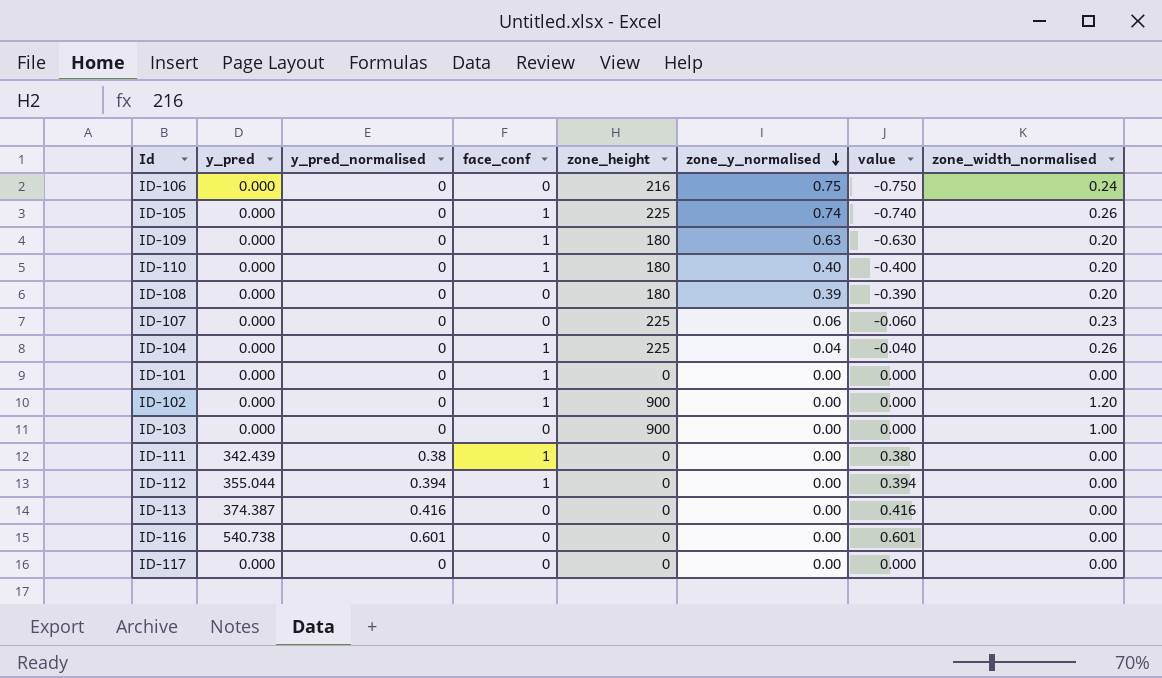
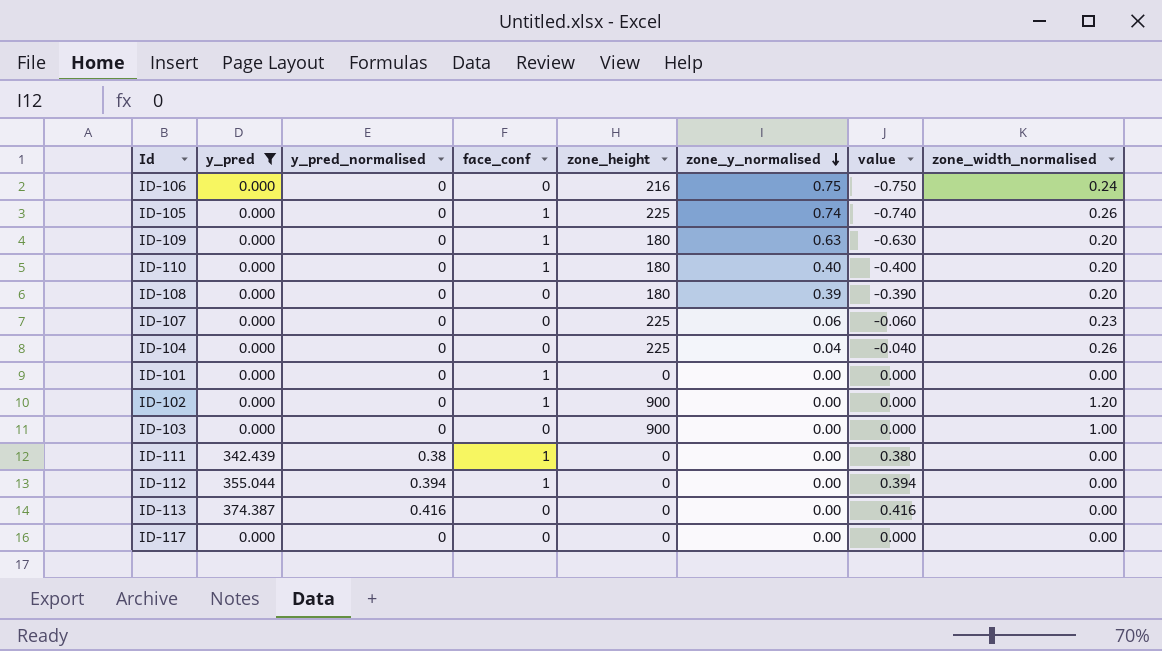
filter: none -> y_pred != 540.738
ID-104 | face_conf: 1 -> 0

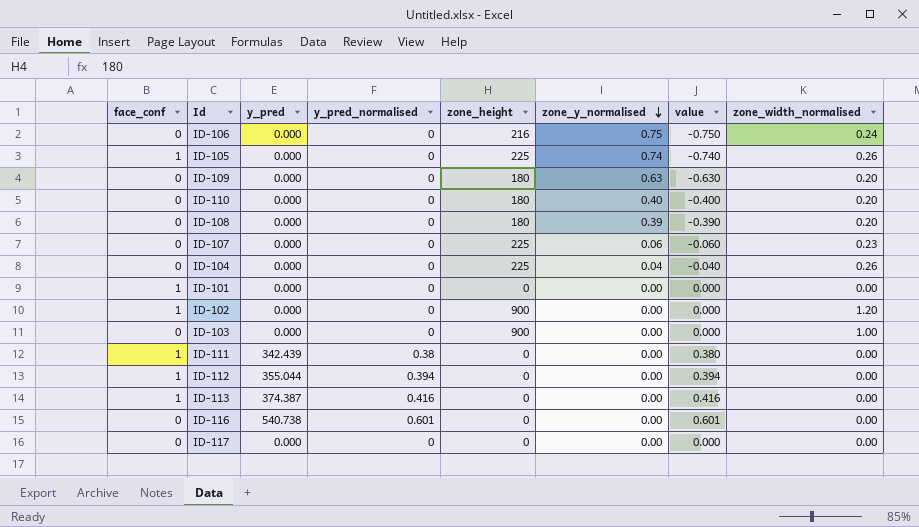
filter: y_pred != 540.738 -> none
column face_conf | position: 4 -> 1
ID-109 | face_conf: 1 -> 0
ID-110 | face_conf: 1 -> 0
ID-113 | face_conf: 0 -> 1

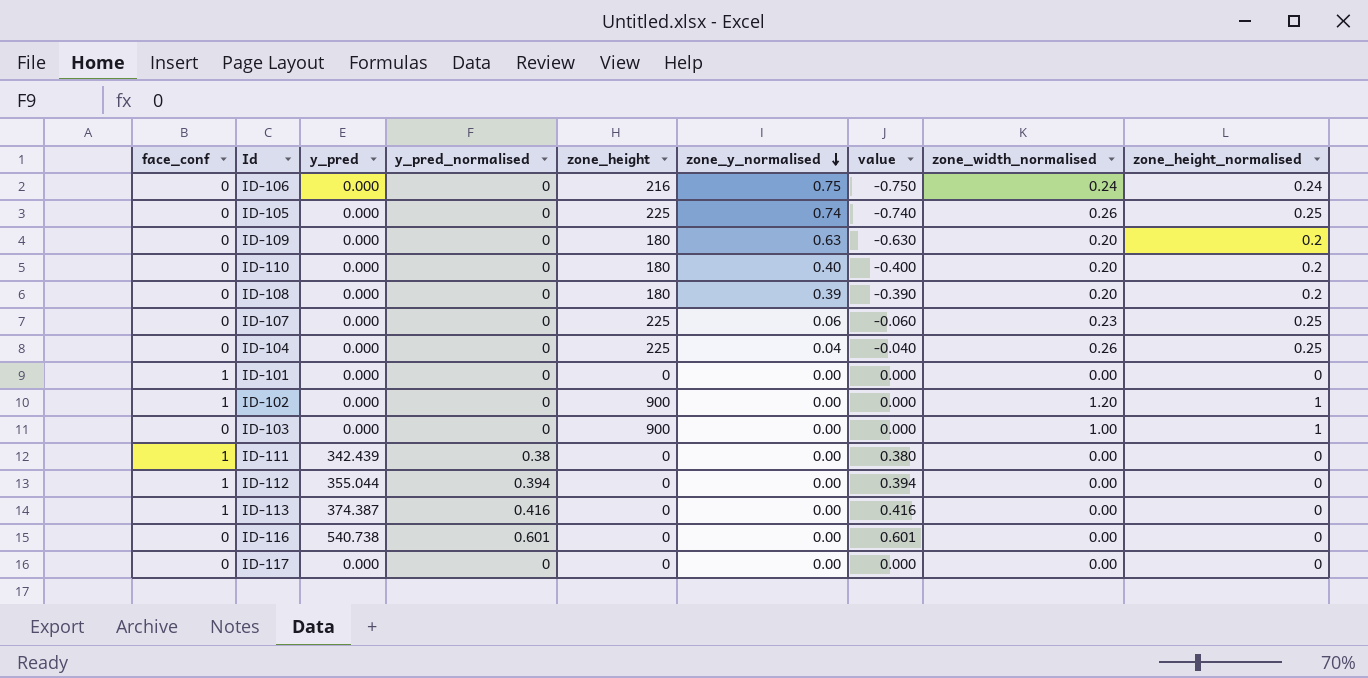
column zone_height_normalised | position: none -> 9
ID-105 | face_conf: 1 -> 0

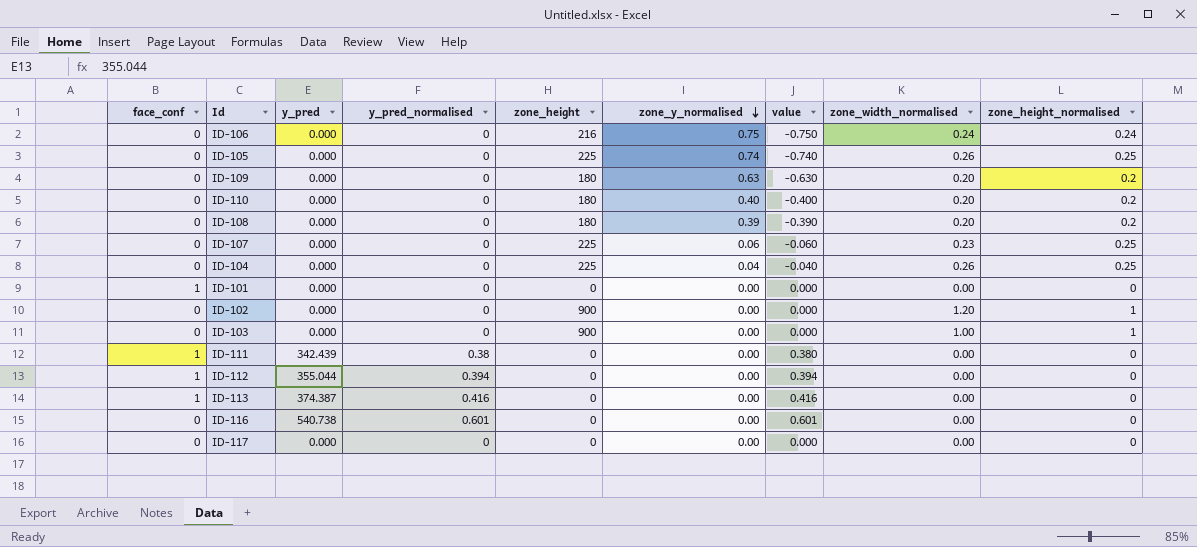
ID-102 | face_conf: 1 -> 0

